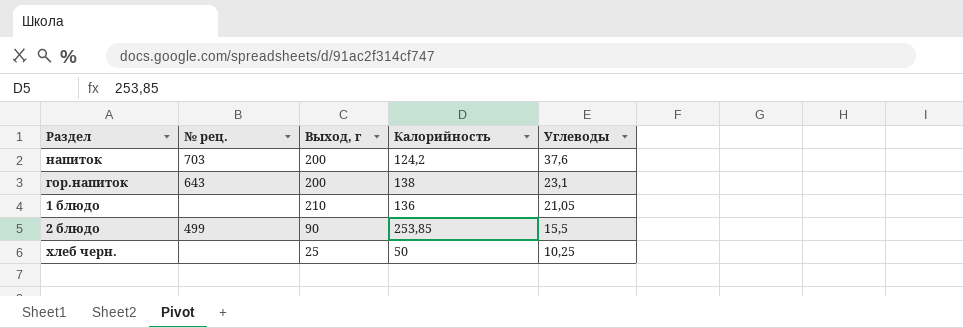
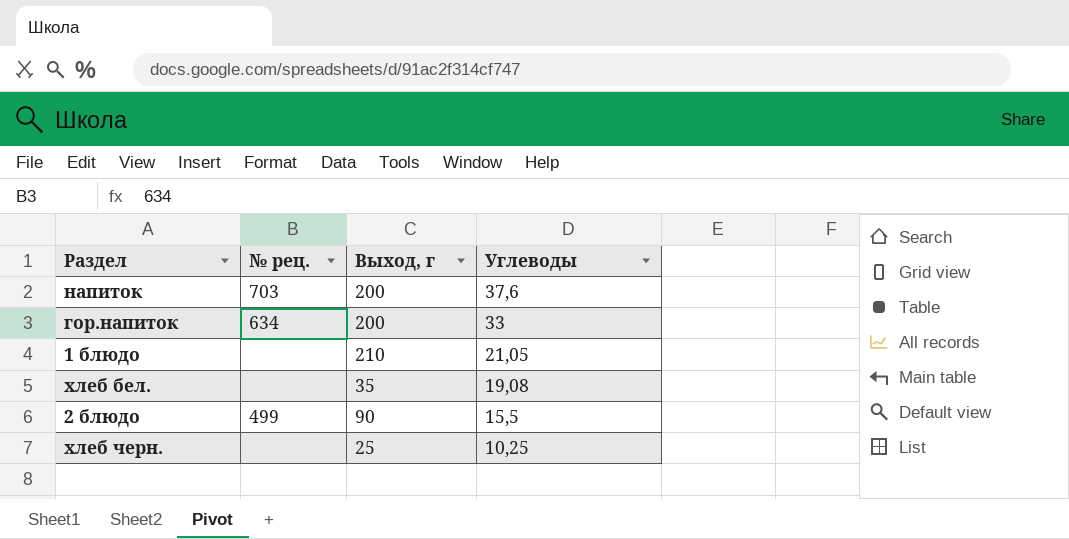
column Калорийность | position: 4 -> none
гор.напиток | № рец.: 643 -> 634
гор.напиток | Углеводы: 23,1 -> 33
row хлеб бел.: none -> none | 35 | 19,08

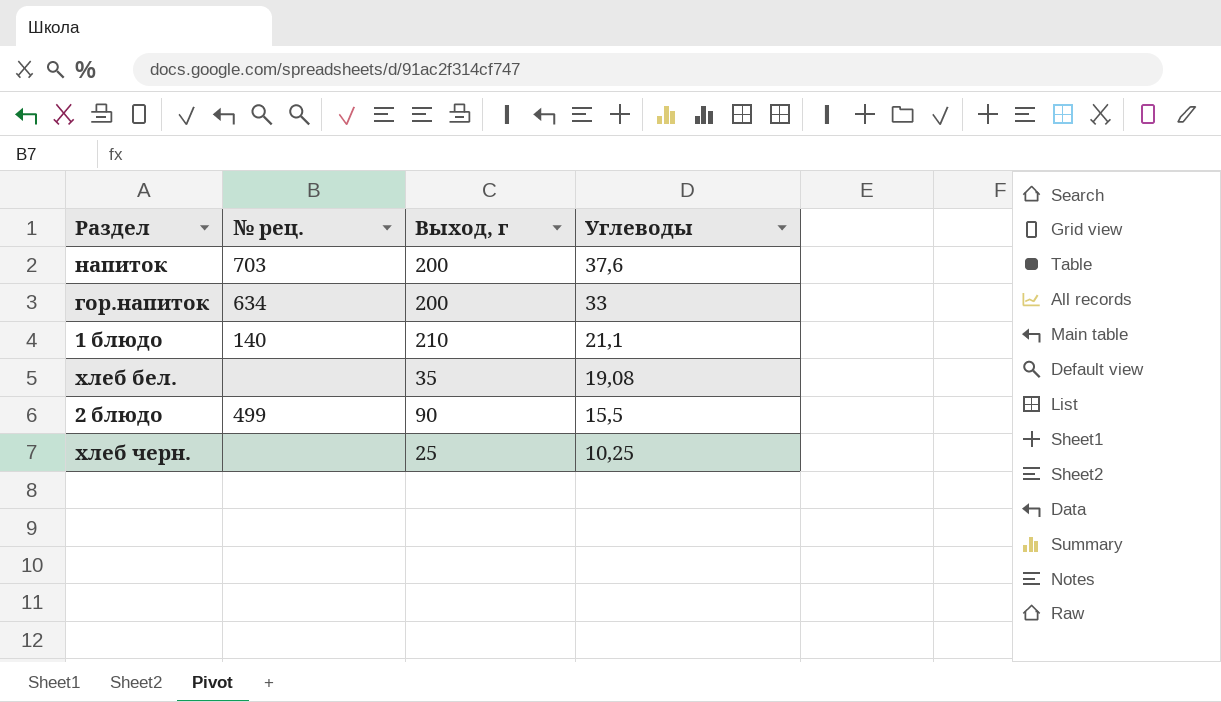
1 блюдо | № рец.: none -> 140
1 блюдо | Углеводы: 21,05 -> 21,1

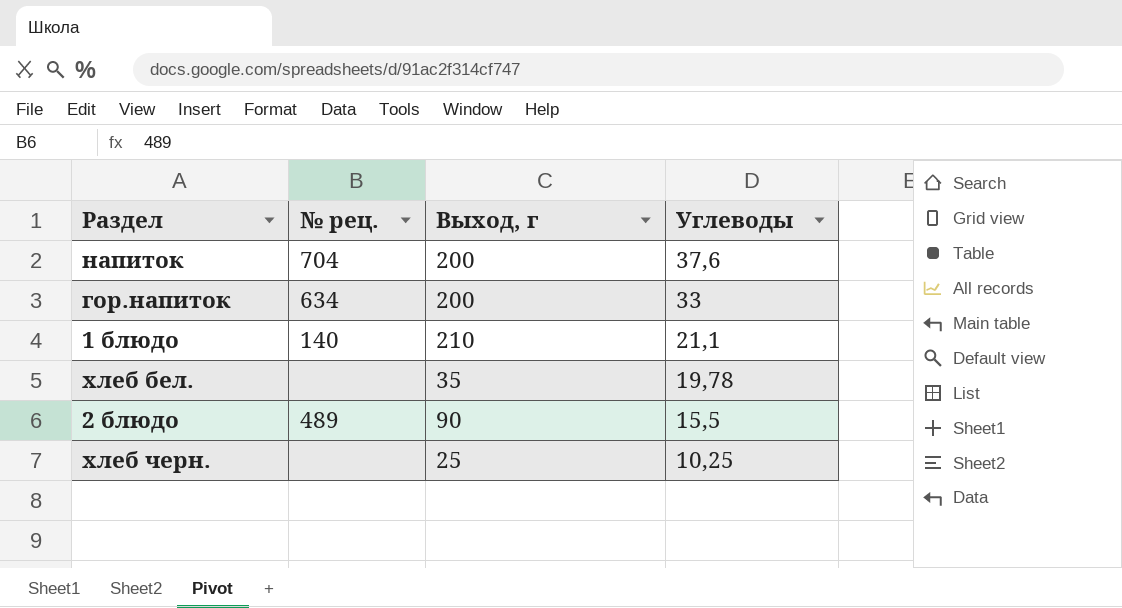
напиток | № рец.: 703 -> 704
хлеб бел. | Углеводы: 19,08 -> 19,78
2 блюдо | № рец.: 499 -> 489

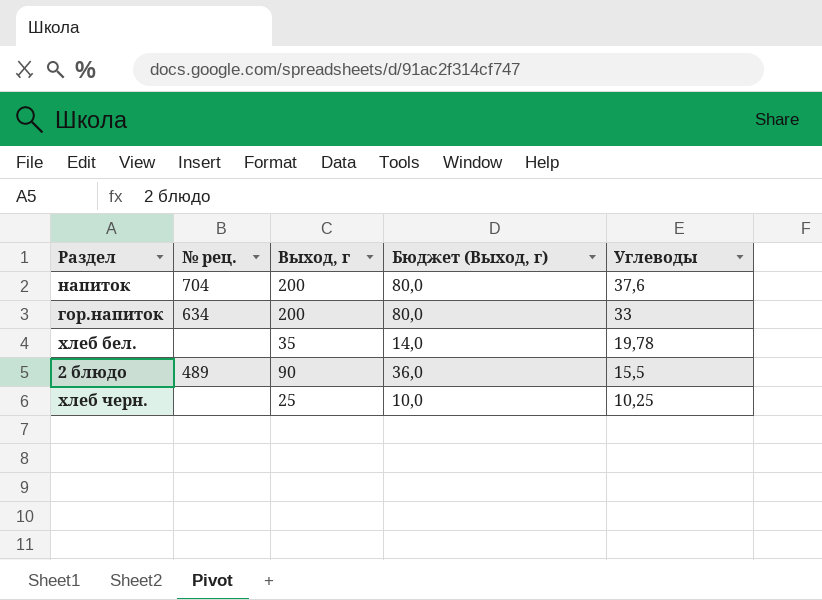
column Бюджет (Выход, г) | formula: none -> [Выход, г] * 0,4
row 1 блюдо: 140 | 210 | 21,1 -> none

